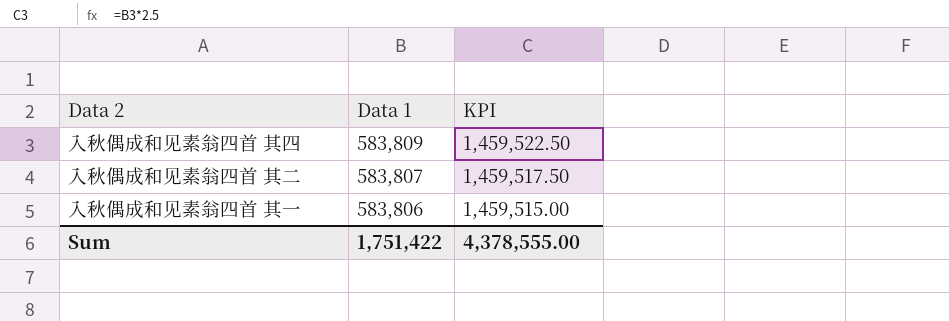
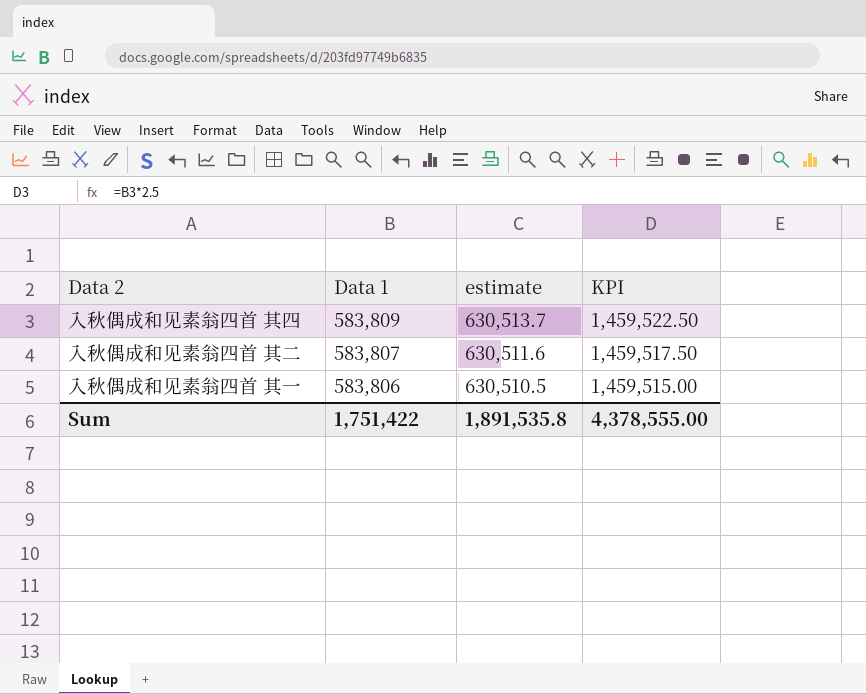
column estimate | formula: none -> [Data 1] * 1.08

